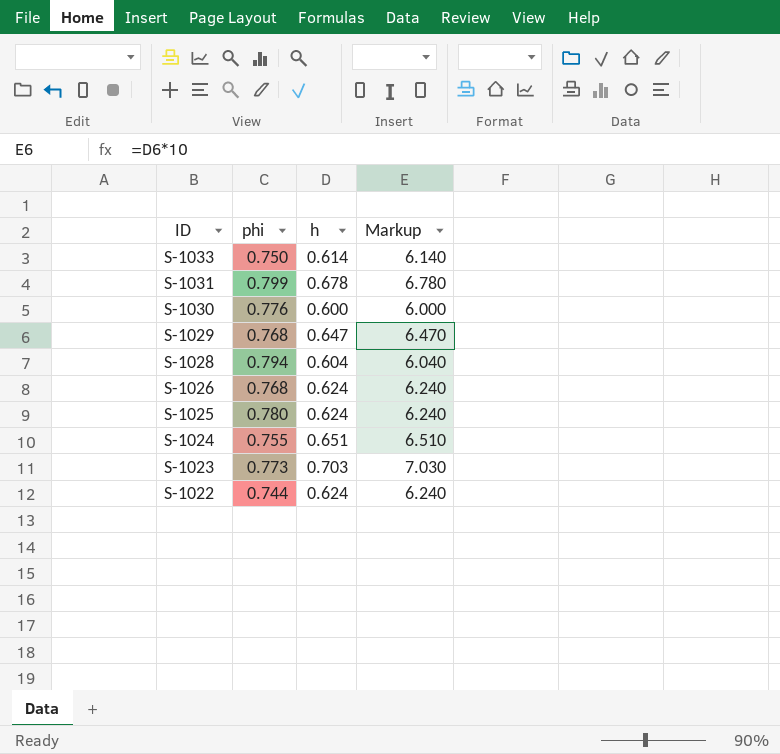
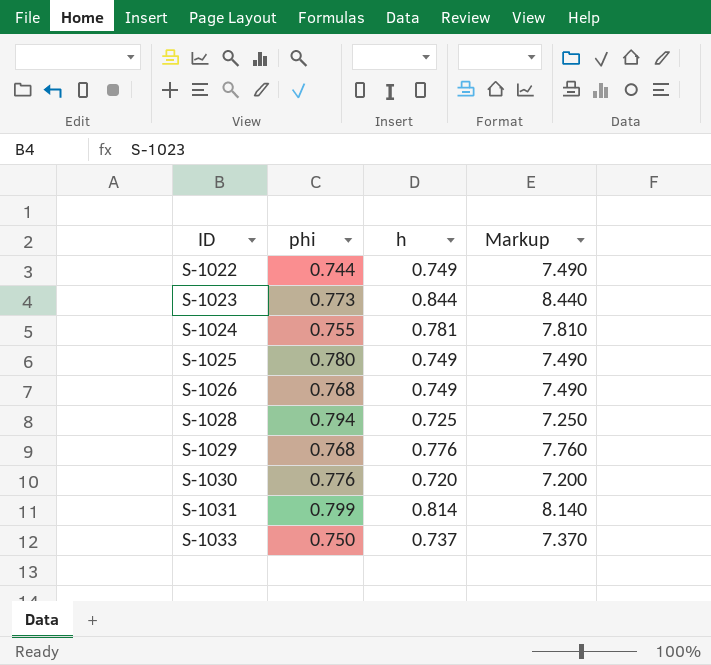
row order: ID descending -> ID ascending
S-1022 | h: 0.624 -> 0.749
S-1022 | Markup: 6.240 -> 7.490
S-1023 | h: 0.703 -> 0.844
S-1023 | Markup: 7.030 -> 8.440
S-1024 | h: 0.651 -> 0.781
S-1024 | Markup: 6.510 -> 7.810
S-1025 | h: 0.624 -> 0.749
S-1025 | Markup: 6.240 -> 7.490
S-1026 | h: 0.624 -> 0.749
S-1026 | Markup: 6.240 -> 7.490
S-1028 | h: 0.604 -> 0.725
S-1028 | Markup: 6.040 -> 7.250
S-1029 | h: 0.647 -> 0.776
S-1029 | Markup: 6.470 -> 7.760
S-1030 | h: 0.600 -> 0.720
S-1030 | Markup: 6.000 -> 7.200
S-1031 | h: 0.678 -> 0.814
S-1031 | Markup: 6.780 -> 8.140
S-1033 | h: 0.614 -> 0.737
S-1033 | Markup: 6.140 -> 7.370

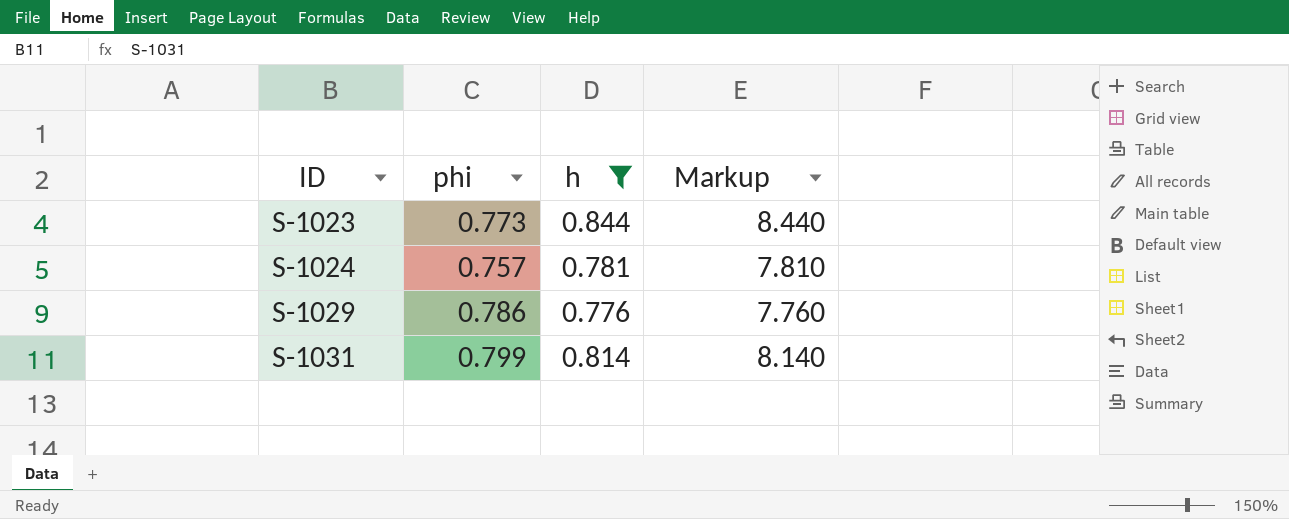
filter: none -> h >= 0.776
S-1024 | phi: 0.755 -> 0.757
S-1029 | phi: 0.768 -> 0.786

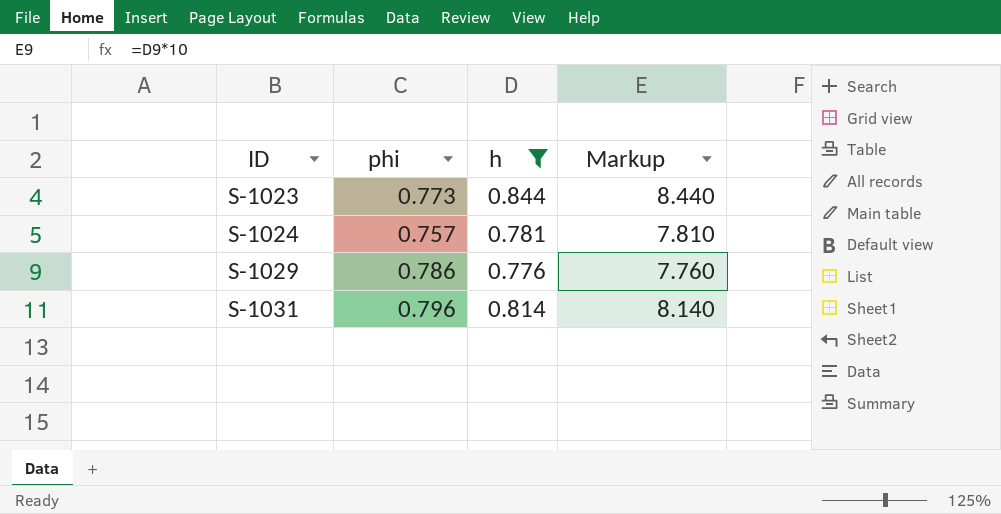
S-1031 | phi: 0.799 -> 0.796

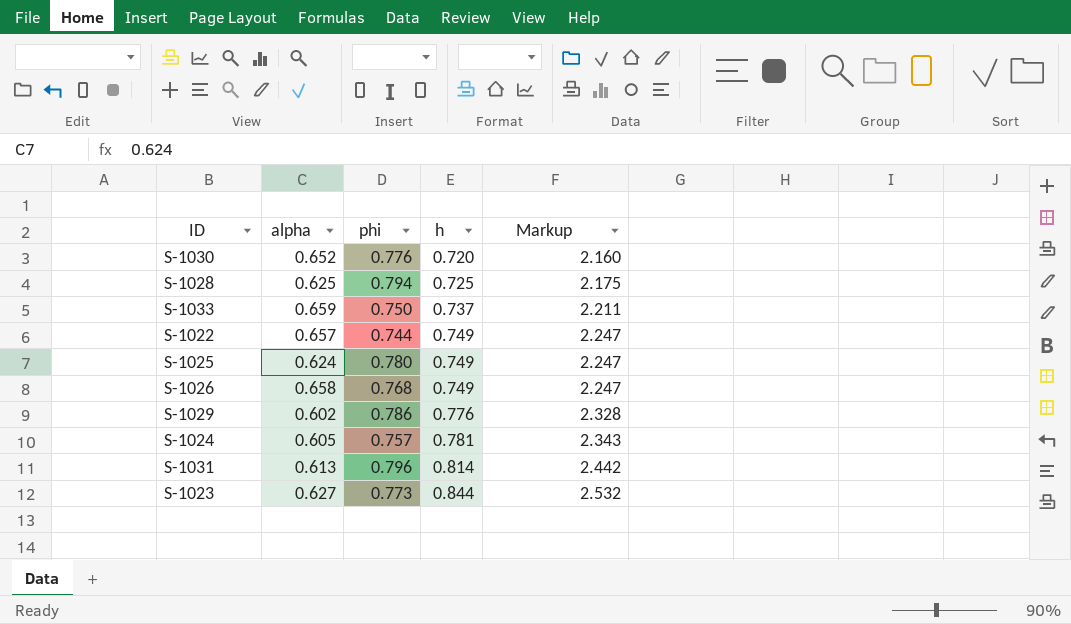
filter: h >= 0.776 -> none
row order: ID ascending -> h ascending
column alpha | position: none -> 2
column Markup | formula: [h] * 10 -> [h] * 3

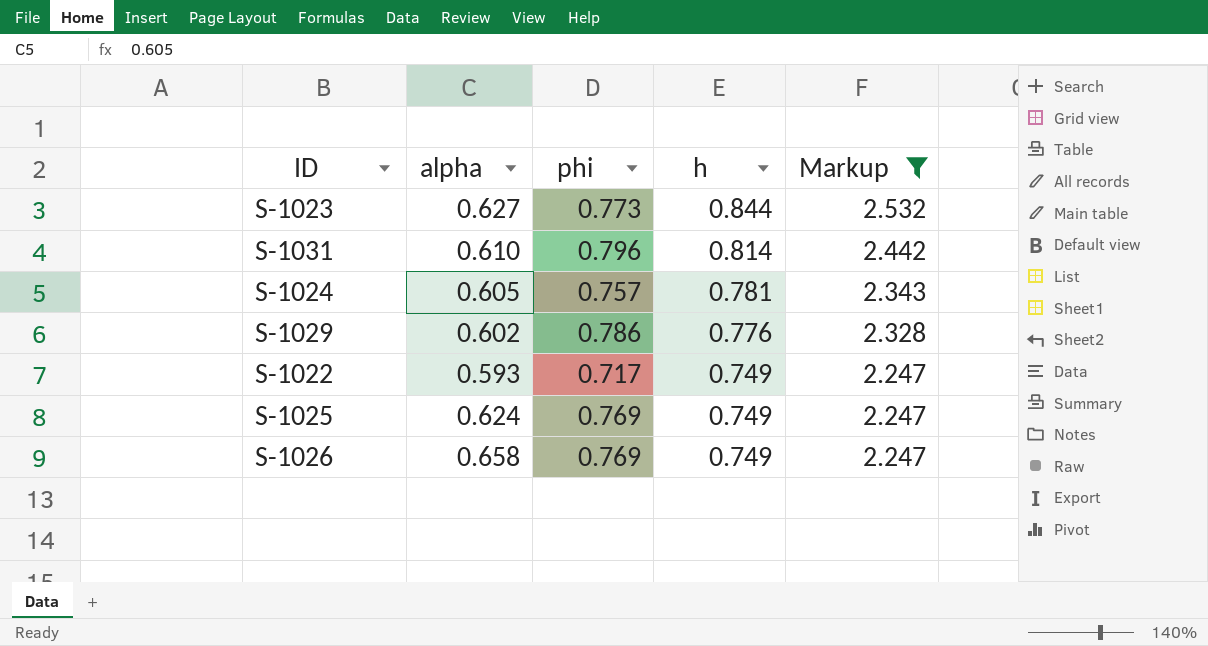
filter: none -> Markup >= 2.247
row order: h ascending -> h descending
S-1031 | alpha: 0.613 -> 0.610
S-1022 | alpha: 0.657 -> 0.593
S-1022 | phi: 0.744 -> 0.717
S-1025 | phi: 0.780 -> 0.769
S-1026 | phi: 0.768 -> 0.769

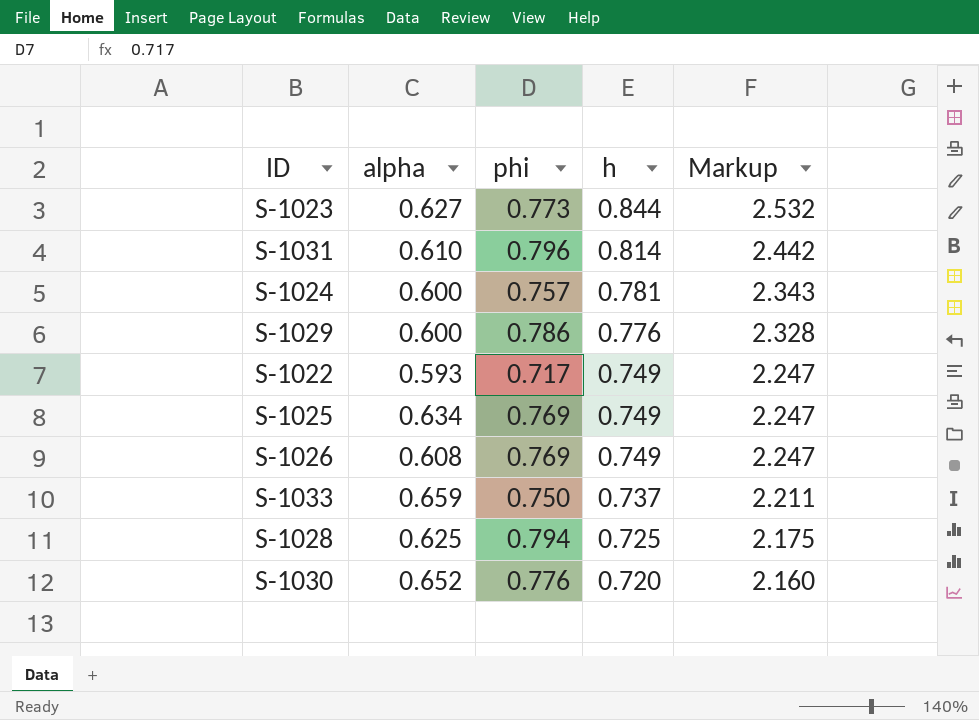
filter: Markup >= 2.247 -> none
S-1024 | alpha: 0.605 -> 0.600
S-1029 | alpha: 0.602 -> 0.600
S-1025 | alpha: 0.624 -> 0.634
S-1026 | alpha: 0.658 -> 0.608

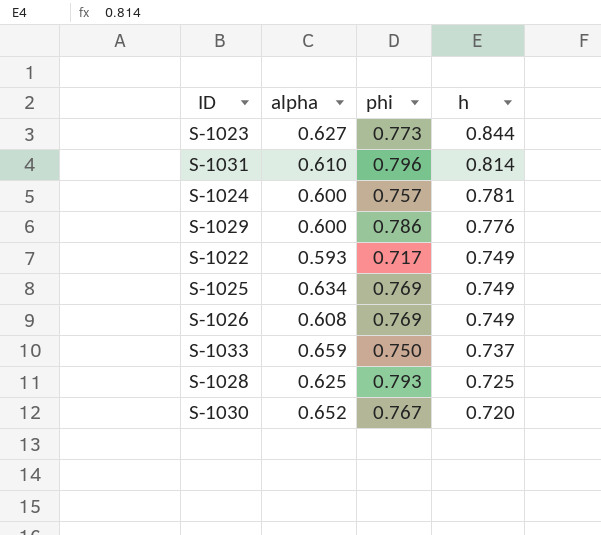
column Markup | formula: [h] * 3 -> none
S-1028 | phi: 0.794 -> 0.793
S-1030 | phi: 0.776 -> 0.767

